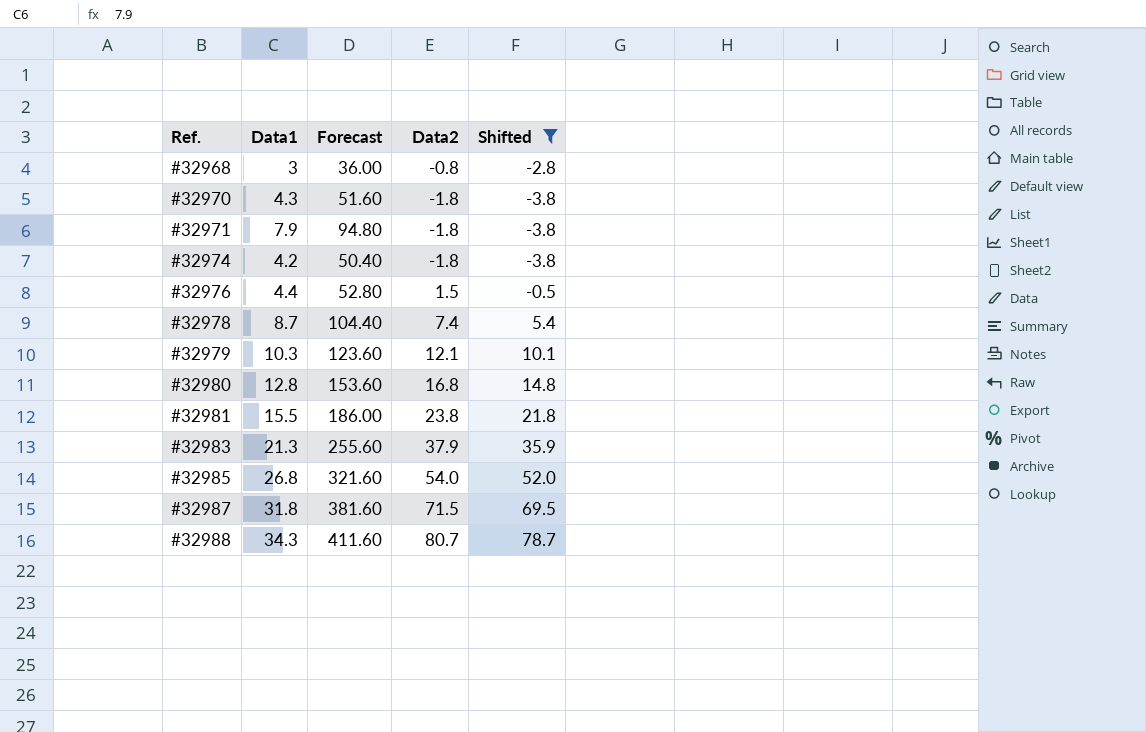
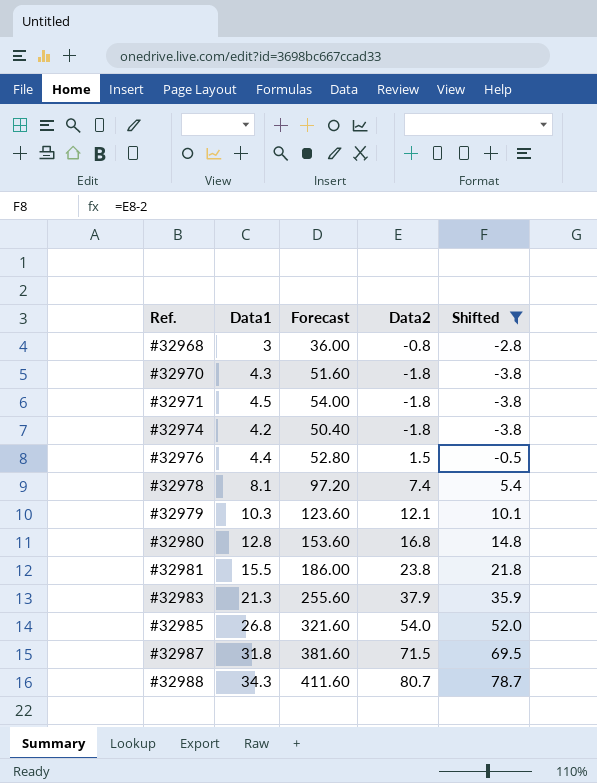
#32971 | Data1: 7.9 -> 4.5
#32971 | Forecast: 94.80 -> 54.00
#32978 | Data1: 8.7 -> 8.1
#32978 | Forecast: 104.40 -> 97.20

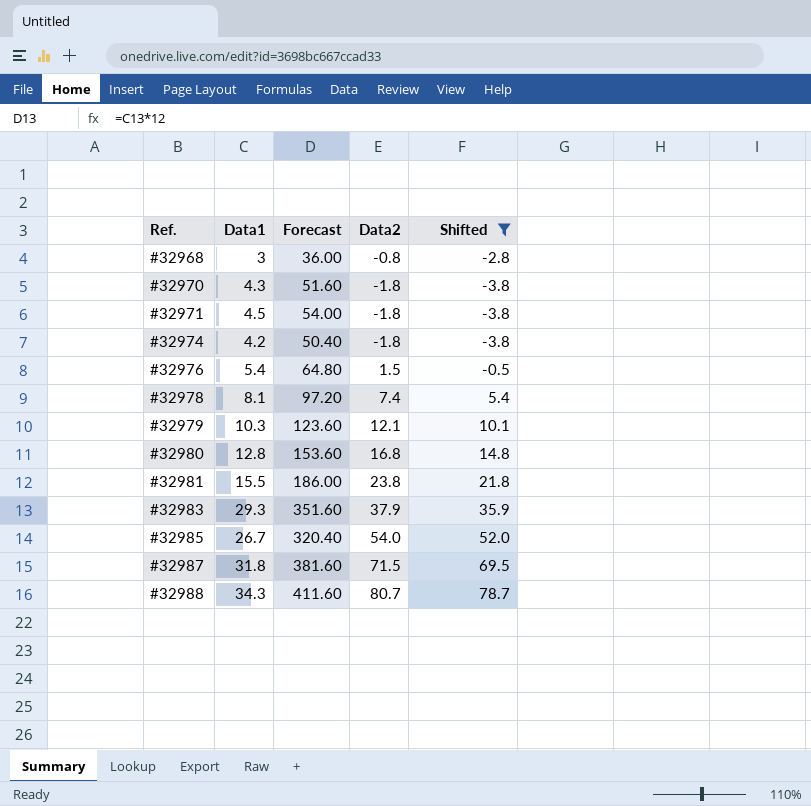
#32976 | Data1: 4.4 -> 5.4
#32976 | Forecast: 52.80 -> 64.80
#32983 | Data1: 21.3 -> 29.3
#32983 | Forecast: 255.60 -> 351.60
#32985 | Data1: 26.8 -> 26.7
#32985 | Forecast: 321.60 -> 320.40

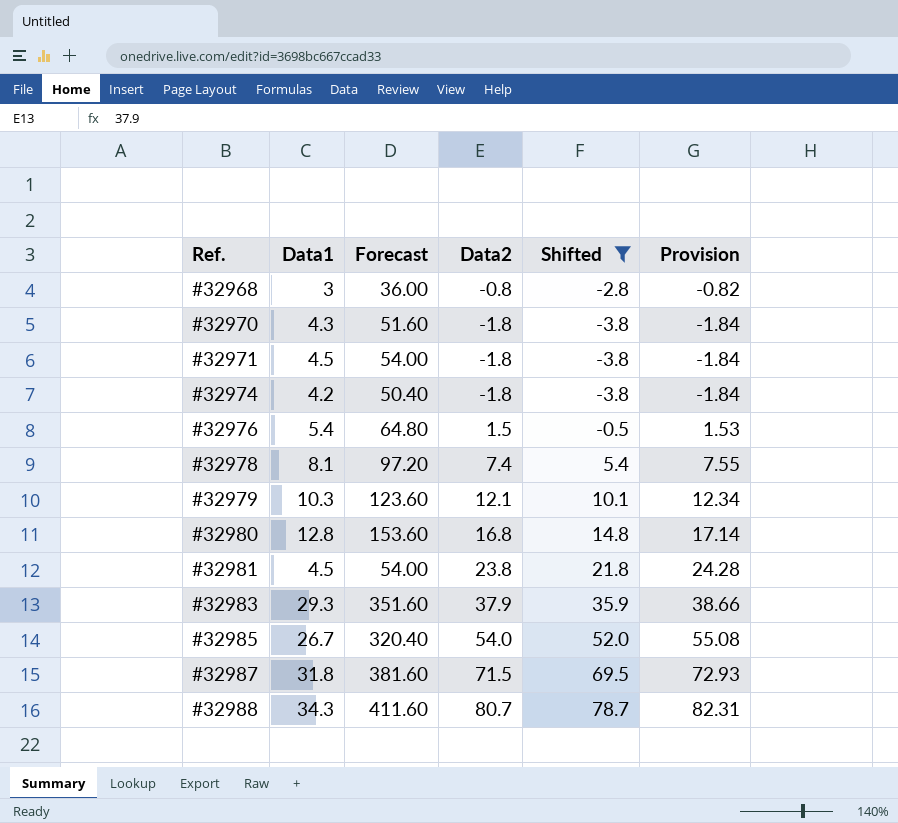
column Provision | formula: none -> [Data2] * 1.02
#32981 | Data1: 15.5 -> 4.5
#32981 | Forecast: 186.00 -> 54.00

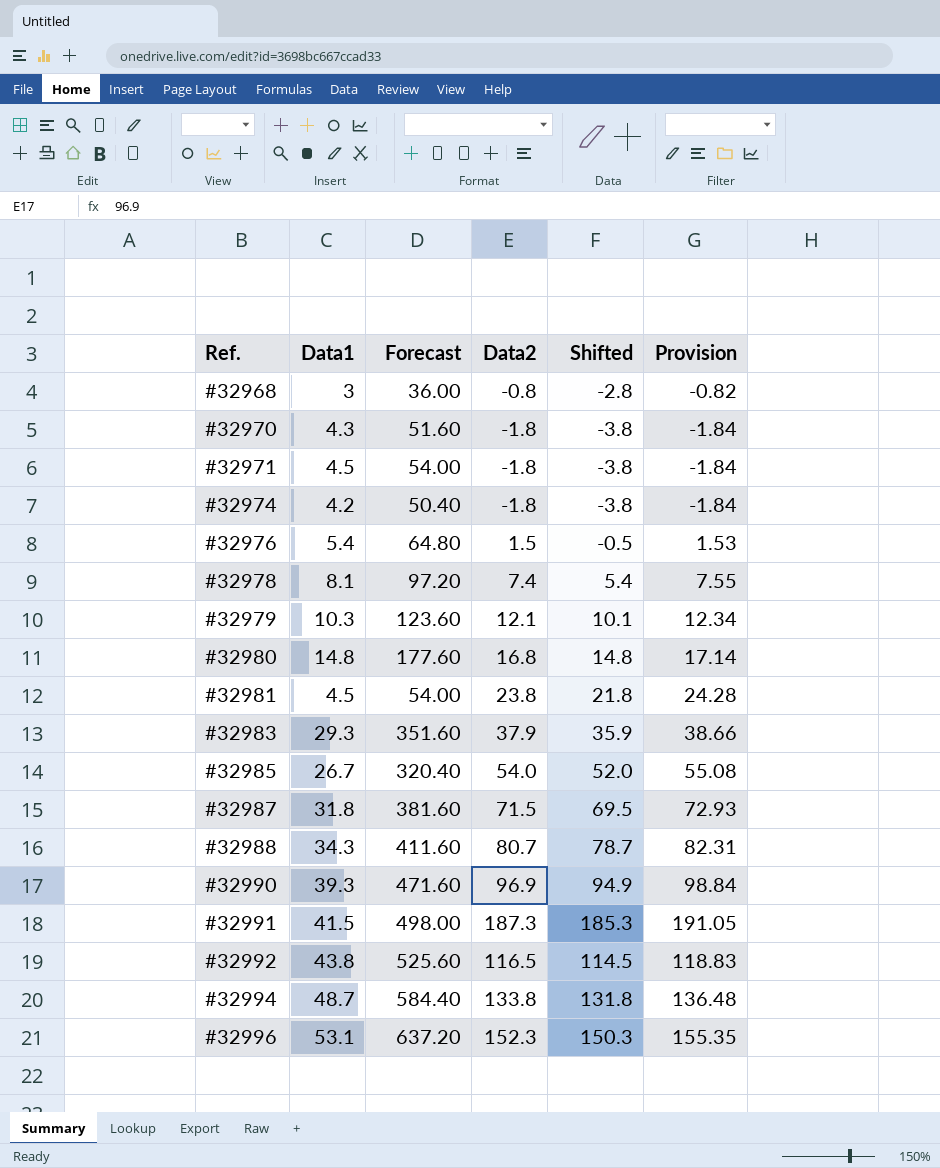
filter: Shifted <= 78.7 -> none
#32980 | Data1: 12.8 -> 14.8
#32980 | Forecast: 153.60 -> 177.60

